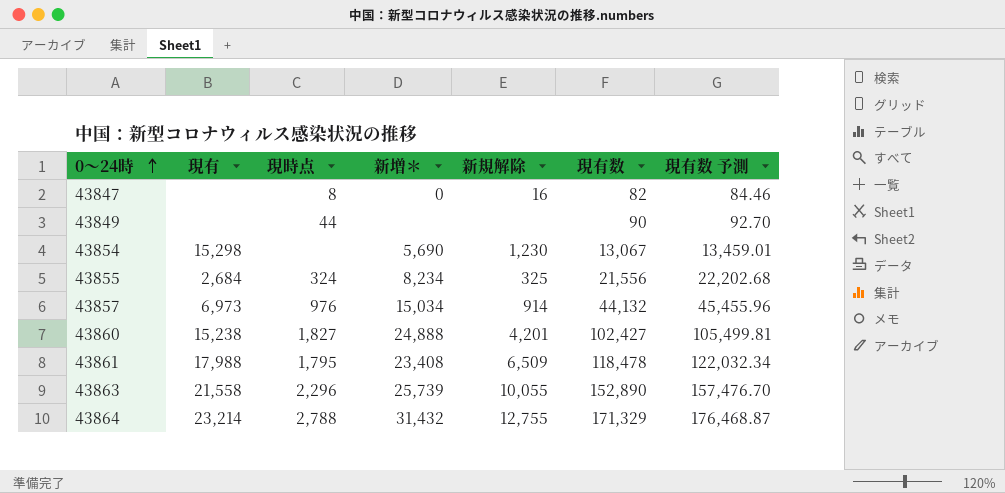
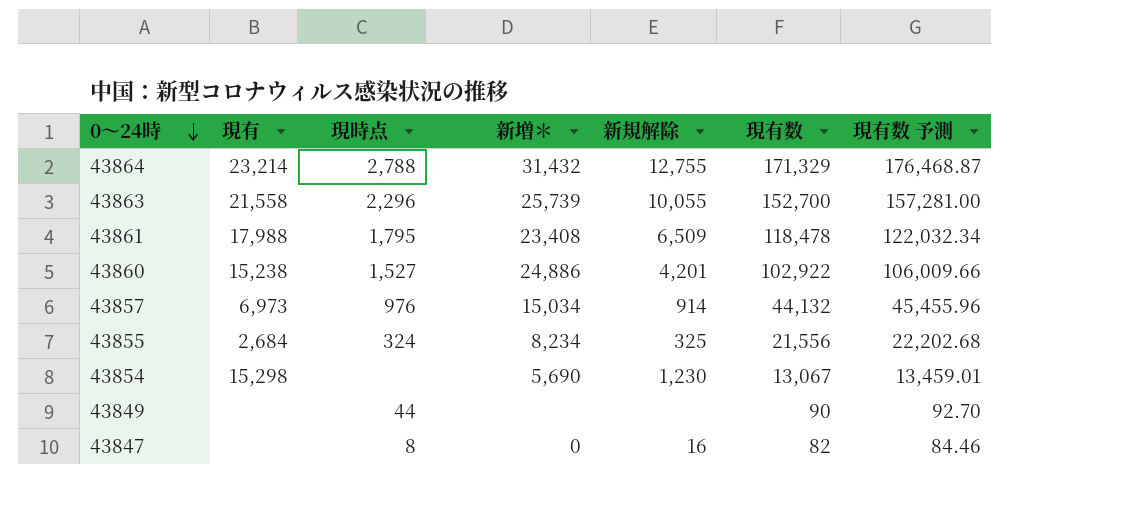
row order: 0～24時 ascending -> 0～24時 descending
43863 | 現有数: 152,890 -> 152,700
43863 | 現有数 予測: 157,476.70 -> 157,281.00
43860 | 現時点: 1,827 -> 1,527
43860 | 新増＊: 24,888 -> 24,886
43860 | 現有数: 102,427 -> 102,922
43860 | 現有数 予測: 105,499.81 -> 106,009.66

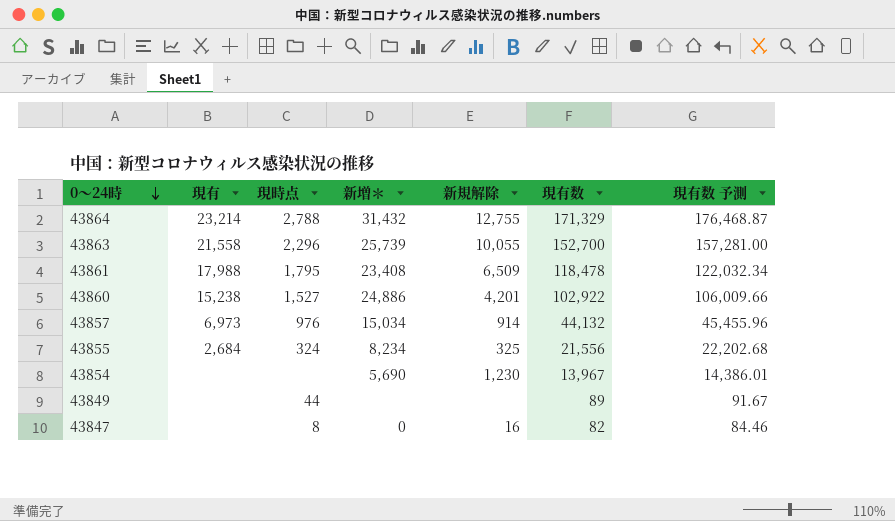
43854 | 現有: 15,298 -> none
43854 | 現有数: 13,067 -> 13,967
43854 | 現有数 予測: 13,459.01 -> 14,386.01
43849 | 現有数: 90 -> 89
43849 | 現有数 予測: 92.70 -> 91.67

